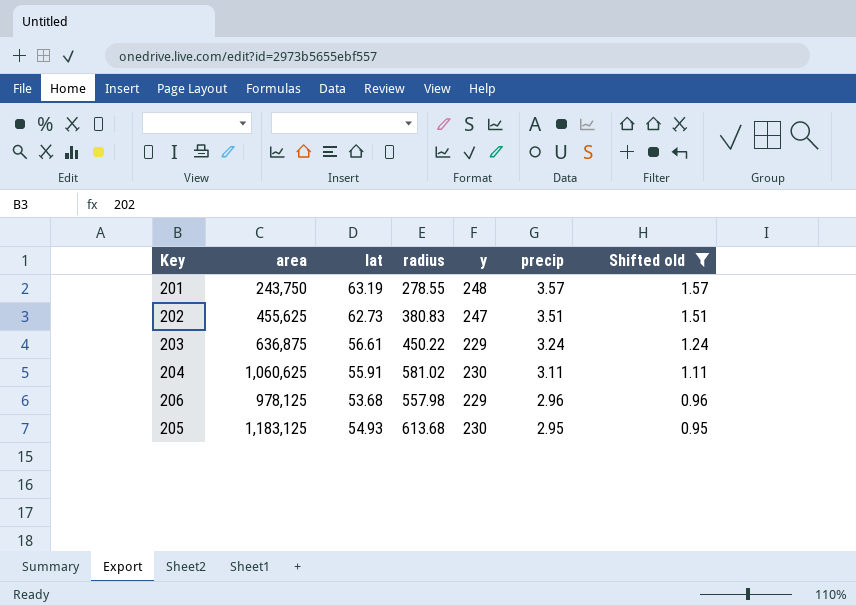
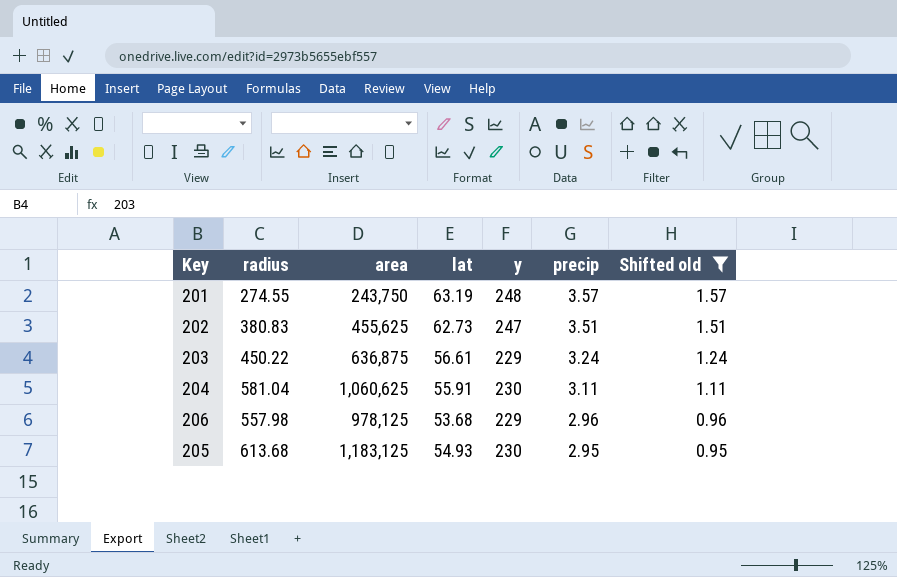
column radius | position: 4 -> 2
201 | radius: 278.55 -> 274.55
204 | radius: 581.02 -> 581.04

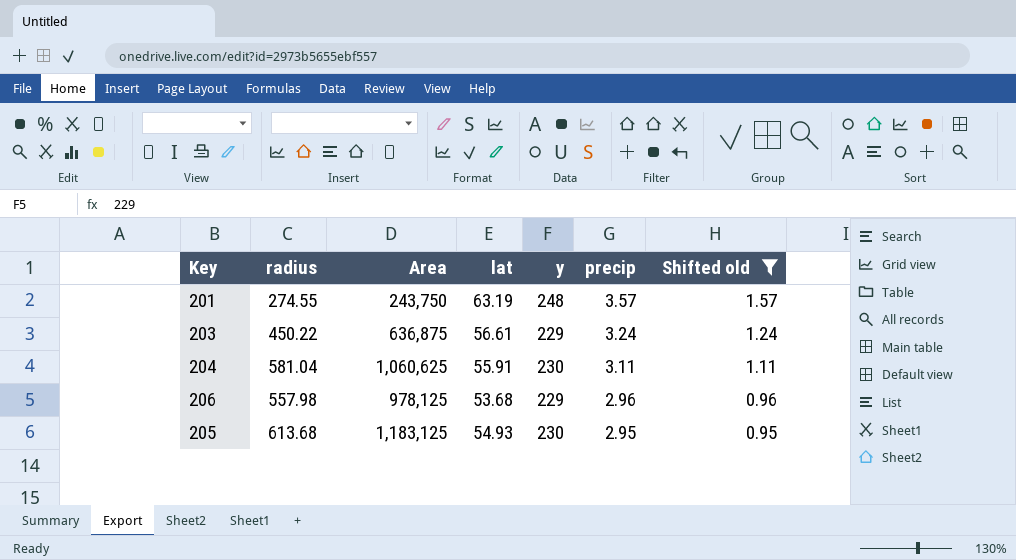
column name: area -> Area
row 202: 380.83 | 455,625 | 62.73 | 247 | 3.51 | 1.51 -> none

